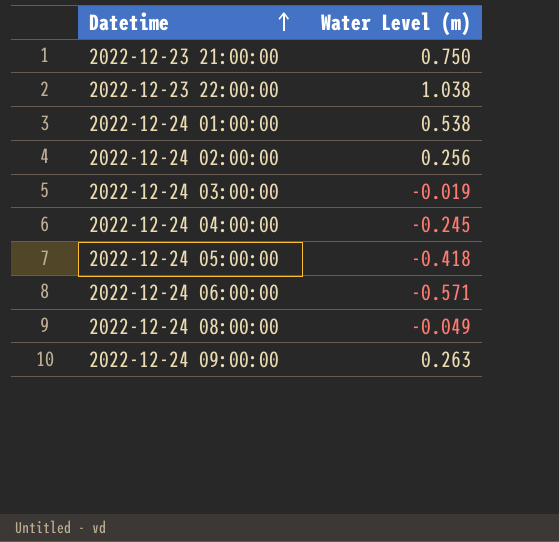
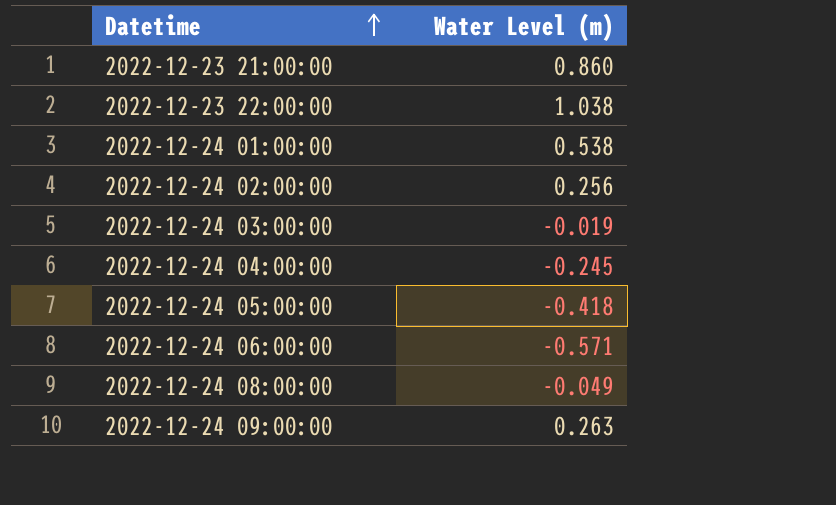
2022-12-23 21:00:00 | Water Level (m): 0.750 -> 0.860

